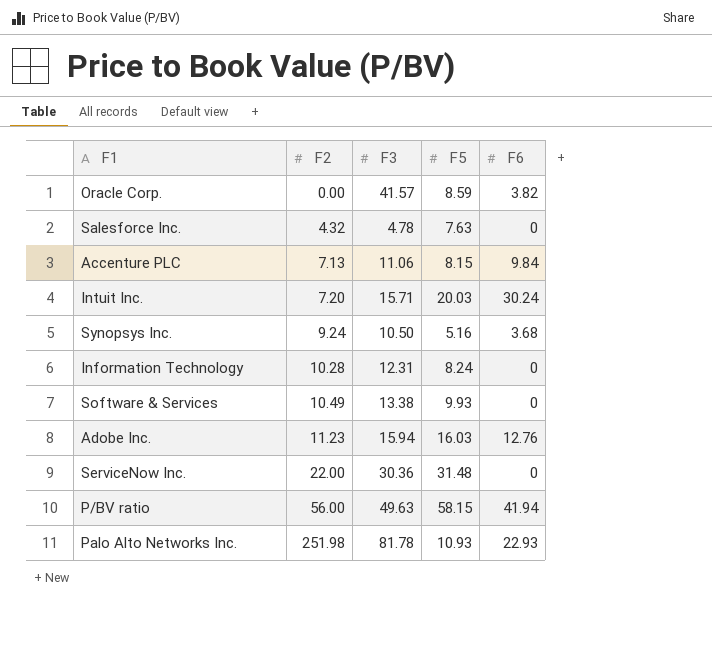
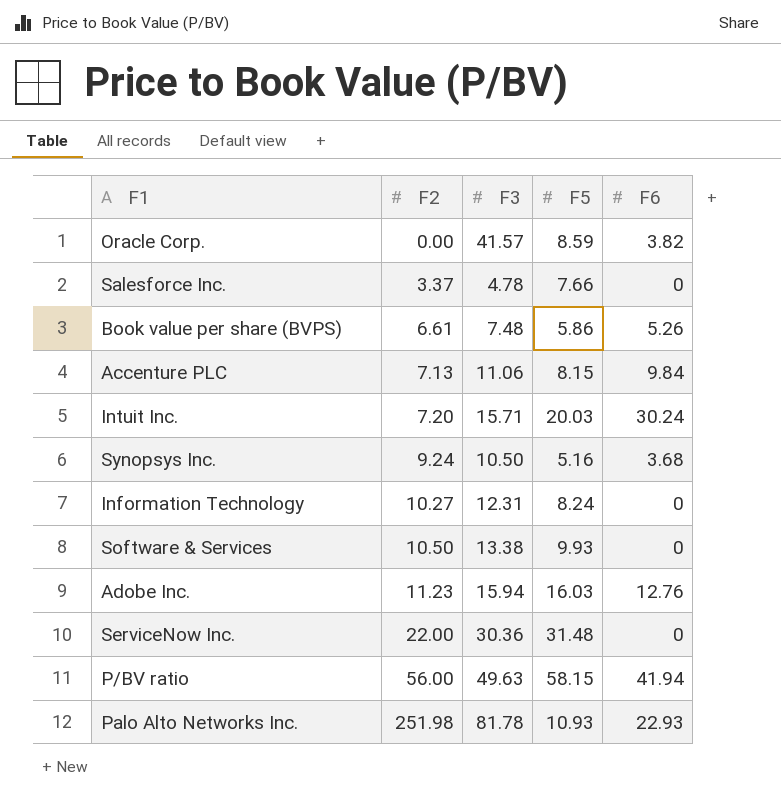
Salesforce Inc. | F2: 4.32 -> 3.37
Salesforce Inc. | F5: 7.63 -> 7.66
row Book value per share (BVPS): none -> 6.61 | 7.48 | 5.86 | 5.26
Information Technology | F2: 10.28 -> 10.27
Software & Services | F2: 10.49 -> 10.50

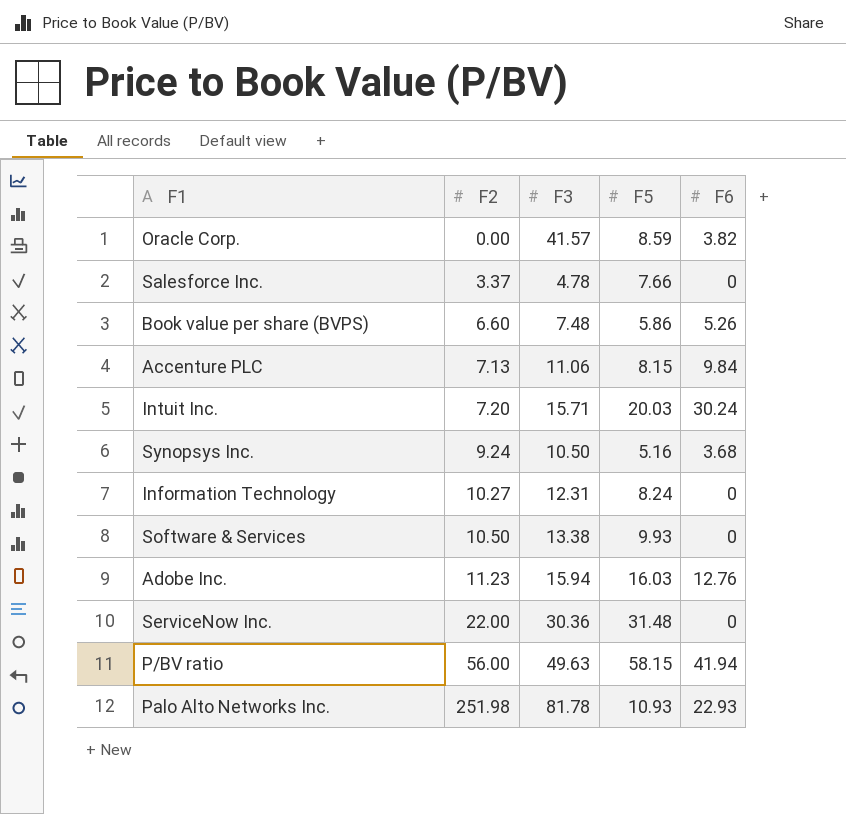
Book value per share (BVPS) | F2: 6.61 -> 6.60

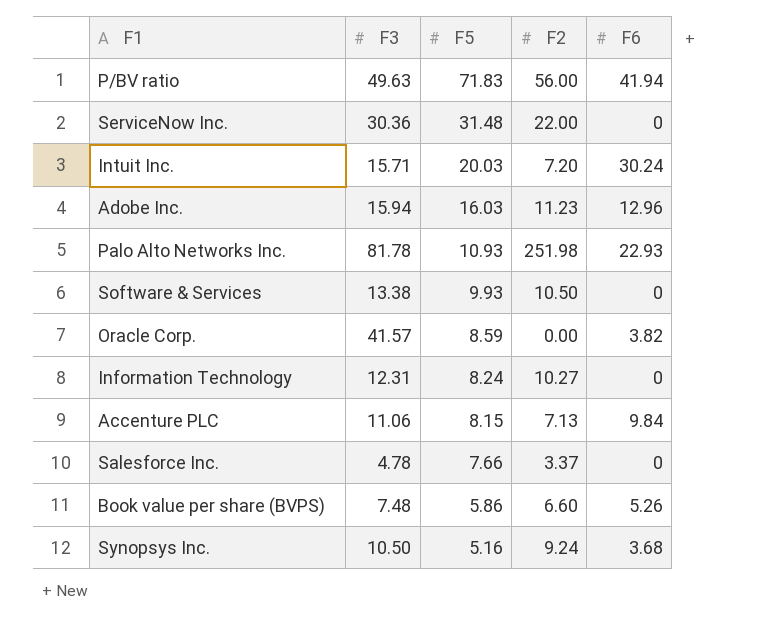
row order: F2 ascending -> F5 descending
column F2 | position: 2 -> 4
P/BV ratio | F5: 58.15 -> 71.83
Adobe Inc. | F6: 12.76 -> 12.96

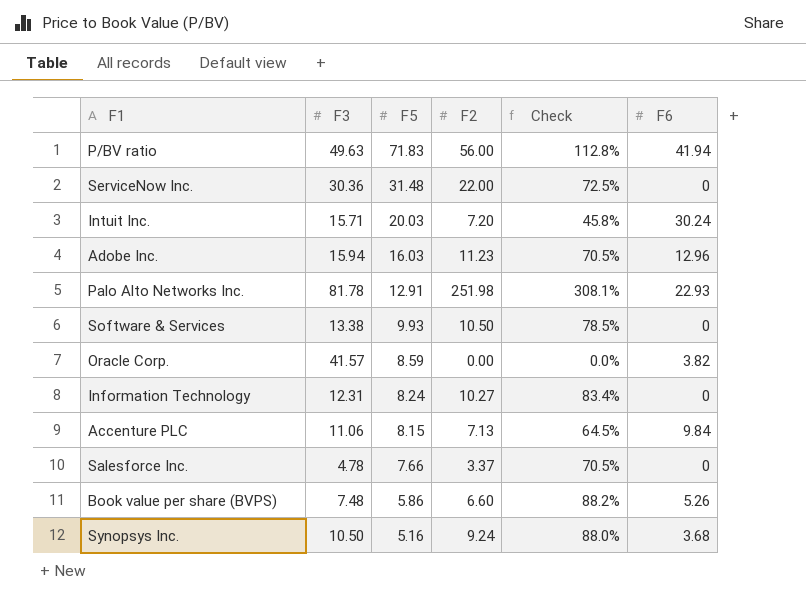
column Check | formula: none -> [F2] / [F3]
Palo Alto Networks Inc. | F5: 10.93 -> 12.91

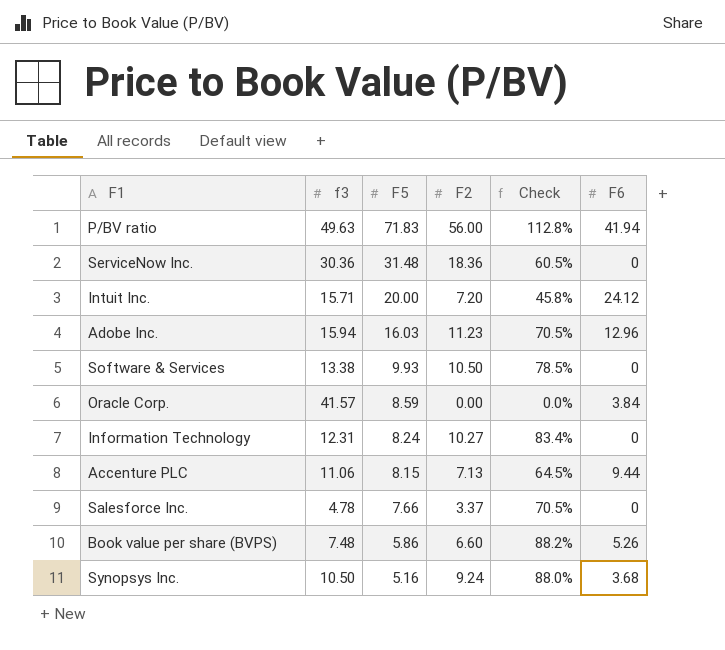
column name: F3 -> f3
row Palo Alto Networks Inc.: 81.78 | 12.91 | 251.98 | 308.1% | 22.93 -> none
ServiceNow Inc. | F2: 22.00 -> 18.36
ServiceNow Inc. | Check: 72.5% -> 60.5%
Intuit Inc. | F5: 20.03 -> 20.00
Intuit Inc. | F6: 30.24 -> 24.12
Oracle Corp. | F6: 3.82 -> 3.84
Accenture PLC | F6: 9.84 -> 9.44

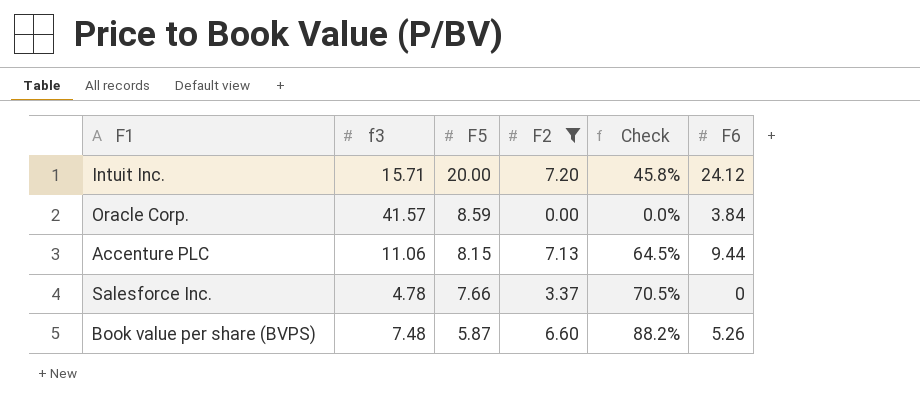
filter: none -> F2 <= 7.20
Book value per share (BVPS) | F5: 5.86 -> 5.87

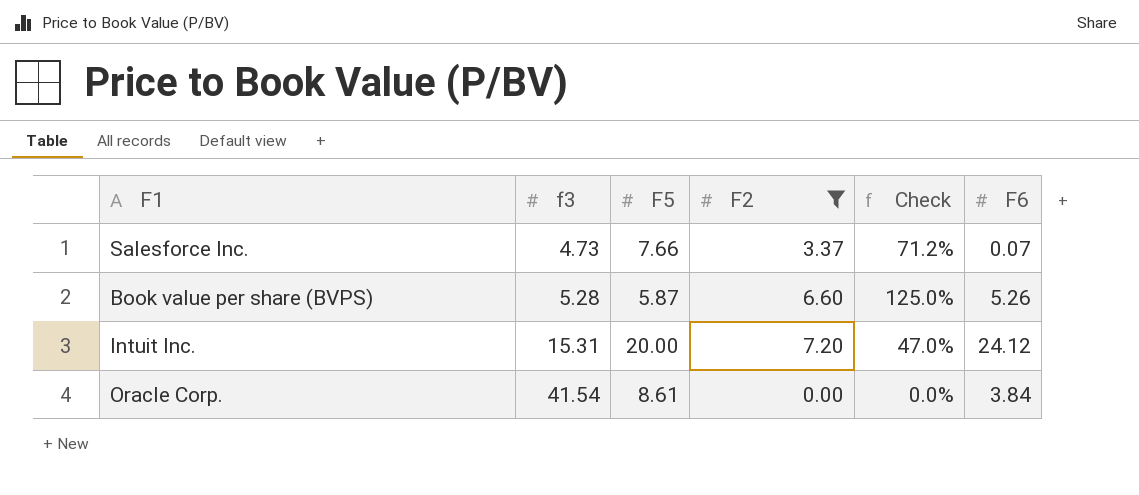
row order: F5 descending -> f3 ascending
row Accenture PLC: 11.06 | 8.15 | 7.13 | 64.5% | 9.44 -> none
Salesforce Inc. | f3: 4.78 -> 4.73
Salesforce Inc. | Check: 70.5% -> 71.2%
Salesforce Inc. | F6: 0 -> 0.07
Book value per share (BVPS) | f3: 7.48 -> 5.28
Book value per share (BVPS) | Check: 88.2% -> 125.0%
Intuit Inc. | f3: 15.71 -> 15.31
Intuit Inc. | Check: 45.8% -> 47.0%
Oracle Corp. | f3: 41.57 -> 41.54
Oracle Corp. | F5: 8.59 -> 8.61

